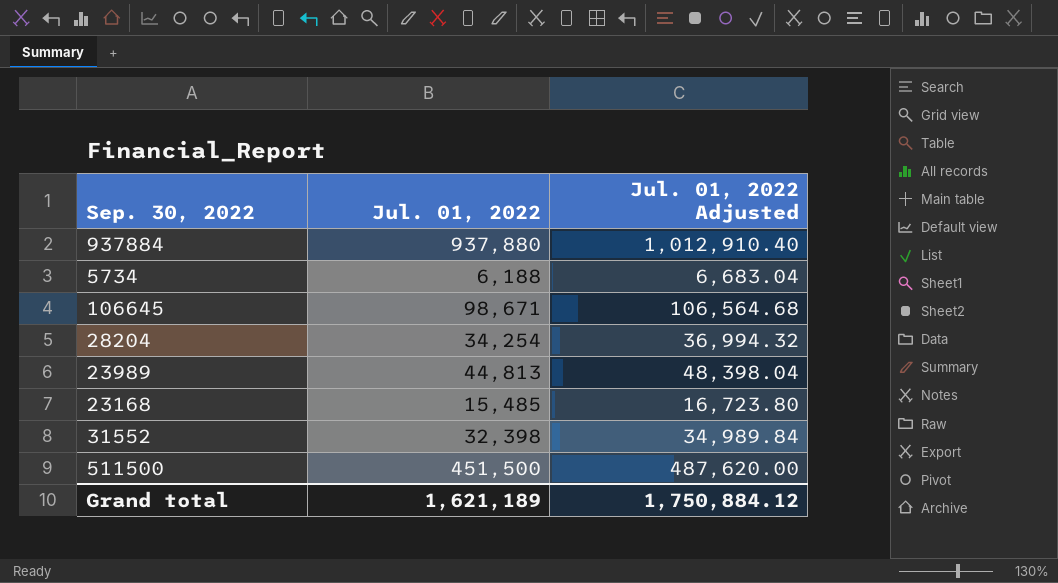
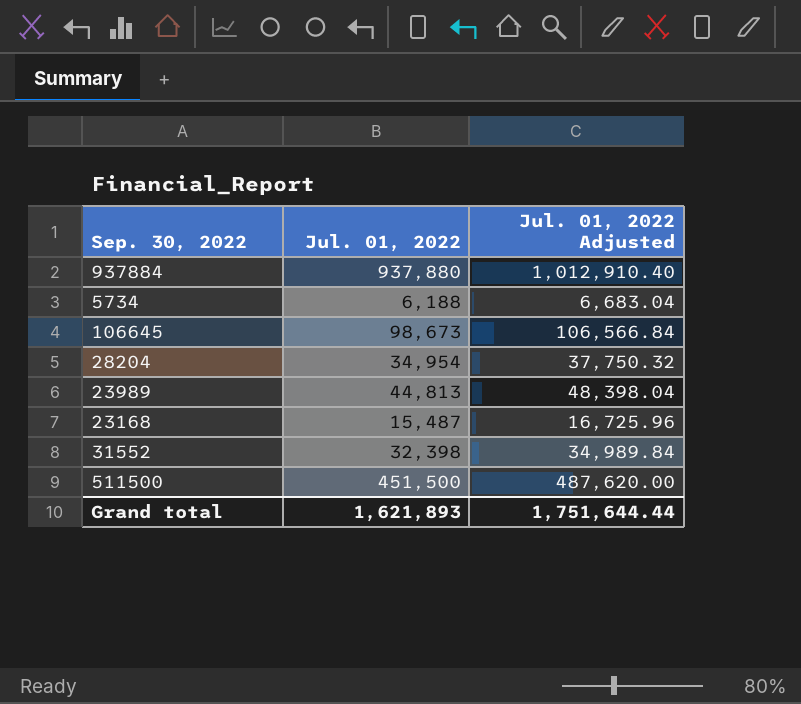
106645 | Jul. 01, 2022: 98,671 -> 98,673
106645 | Jul. 01, 2022 Adjusted: 106,564.68 -> 106,566.84
28204 | Jul. 01, 2022: 34,254 -> 34,954
28204 | Jul. 01, 2022 Adjusted: 36,994.32 -> 37,750.32
23168 | Jul. 01, 2022: 15,485 -> 15,487
23168 | Jul. 01, 2022 Adjusted: 16,723.80 -> 16,725.96
Grand total | Jul. 01, 2022: 1,621,189 -> 1,621,893
Grand total | Jul. 01, 2022 Adjusted: 1,750,884.12 -> 1,751,644.44

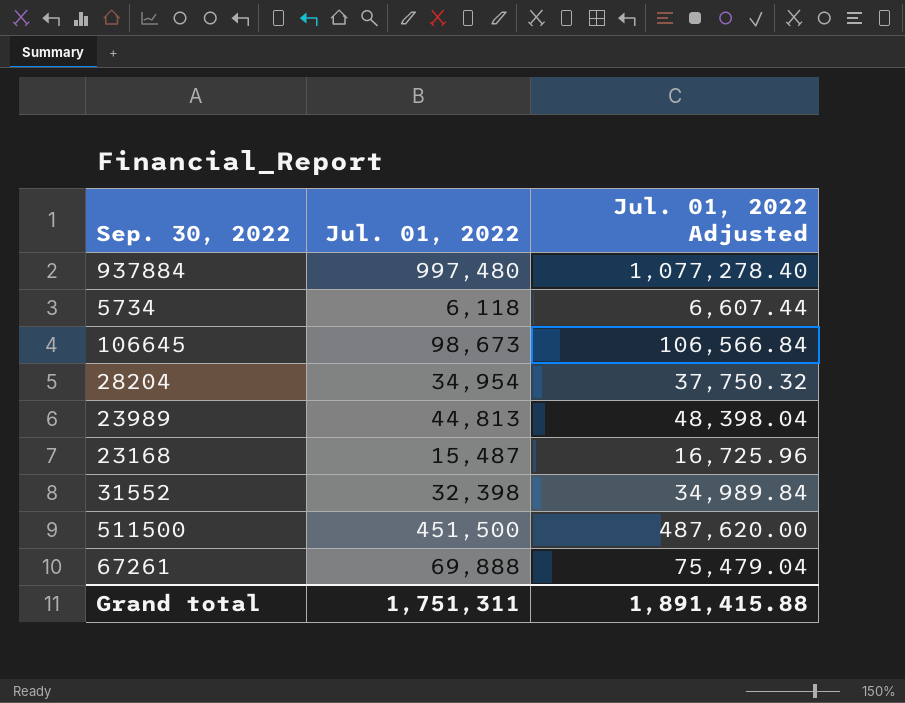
937884 | Jul. 01, 2022: 937,880 -> 997,480
937884 | Jul. 01, 2022 Adjusted: 1,012,910.40 -> 1,077,278.40
5734 | Jul. 01, 2022: 6,188 -> 6,118
5734 | Jul. 01, 2022 Adjusted: 6,683.04 -> 6,607.44
row 67261: none -> 69,888 | 75,479.04
Grand total | Jul. 01, 2022: 1,621,893 -> 1,751,311
Grand total | Jul. 01, 2022 Adjusted: 1,751,644.44 -> 1,891,415.88

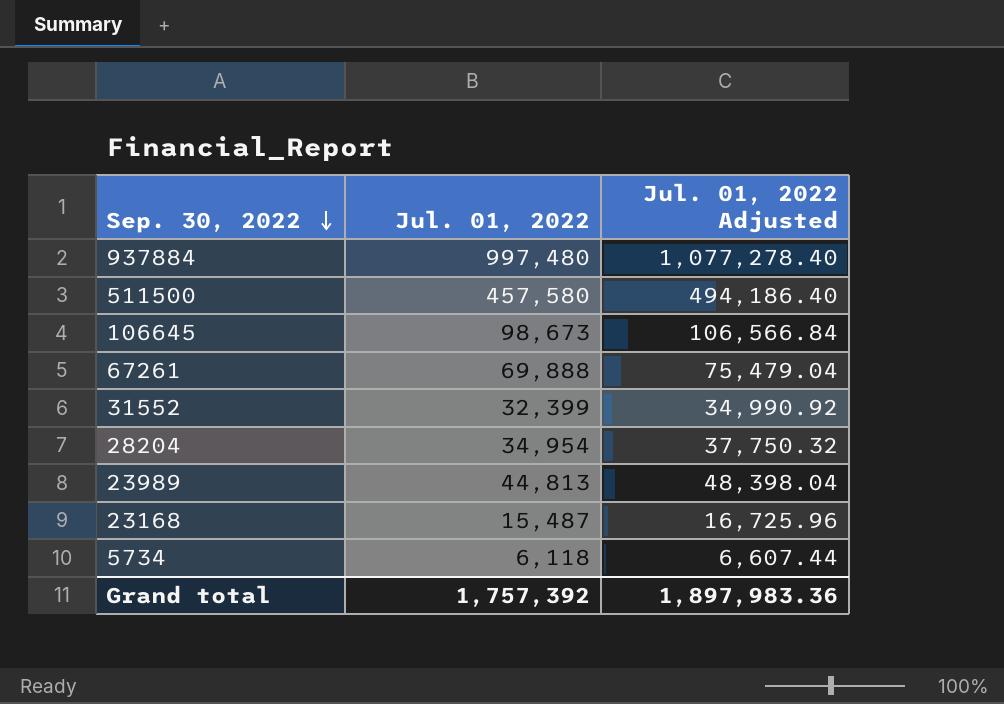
row order: none -> Sep. 30, 2022 descending
511500 | Jul. 01, 2022: 451,500 -> 457,580
511500 | Jul. 01, 2022 Adjusted: 487,620.00 -> 494,186.40
31552 | Jul. 01, 2022: 32,398 -> 32,399
31552 | Jul. 01, 2022 Adjusted: 34,989.84 -> 34,990.92
Grand total | Jul. 01, 2022: 1,751,311 -> 1,757,392
Grand total | Jul. 01, 2022 Adjusted: 1,891,415.88 -> 1,897,983.36

